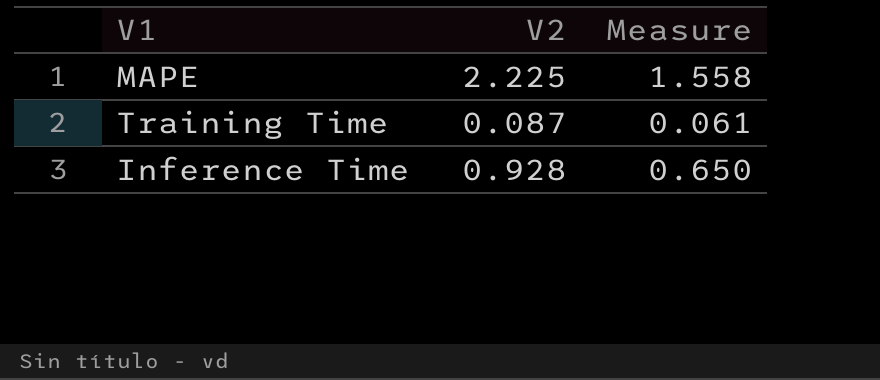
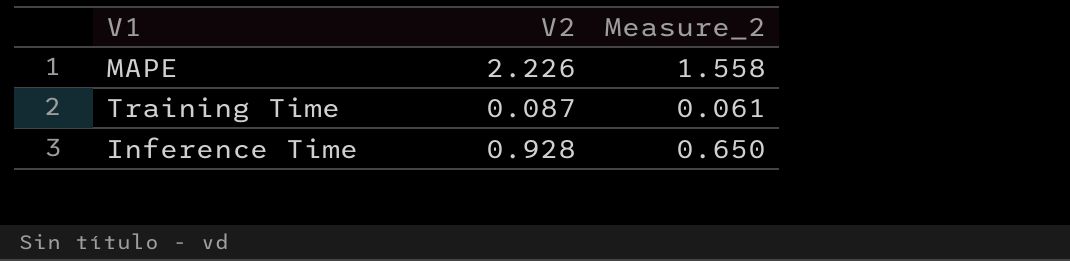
column name: Measure -> Measure_2
MAPE | V2: 2.225 -> 2.226

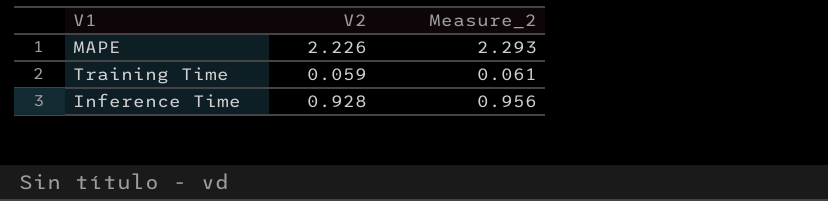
column Measure_2 | formula: [V2] * 0.7 -> [V2] * 1.03
Training Time | V2: 0.087 -> 0.059

